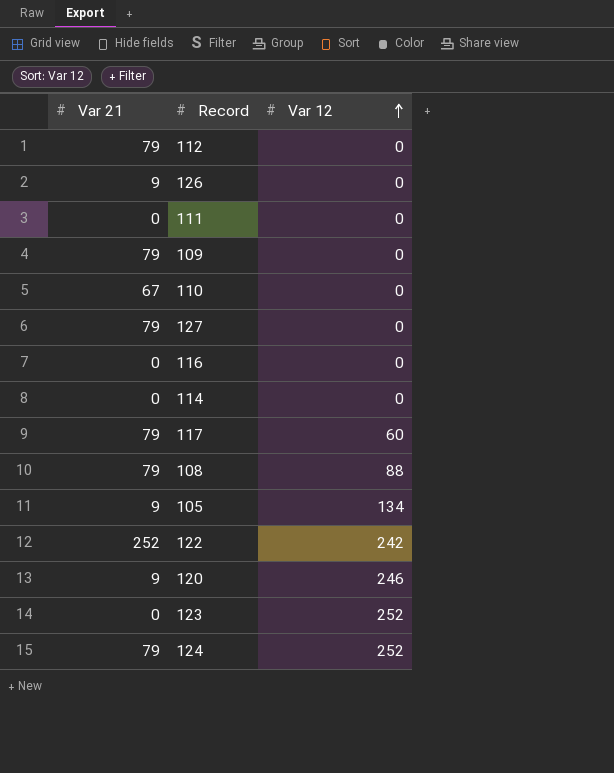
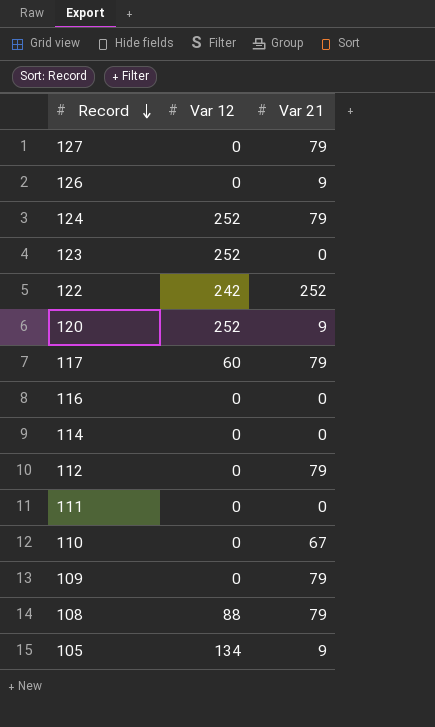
row order: Var 12 ascending -> Record descending
column Var 21 | position: 1 -> 3
120 | Var 12: 246 -> 252

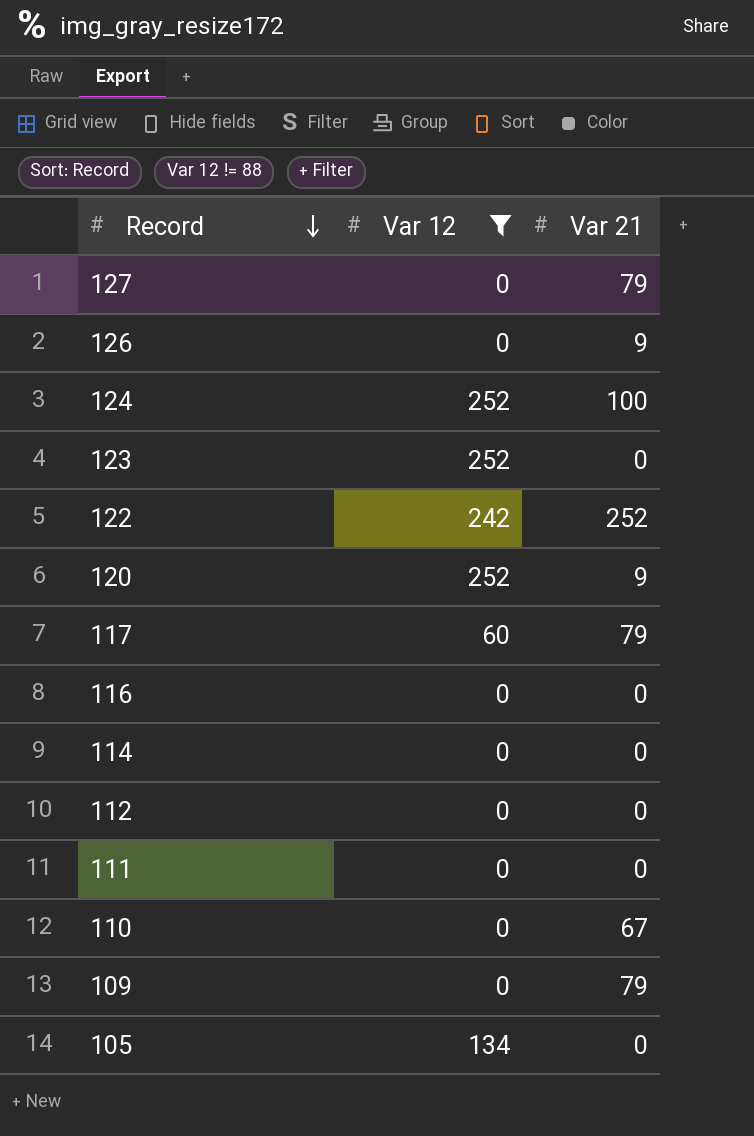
filter: none -> Var 12 != 88
124 | Var 21: 79 -> 100
112 | Var 21: 79 -> 0
105 | Var 21: 9 -> 0

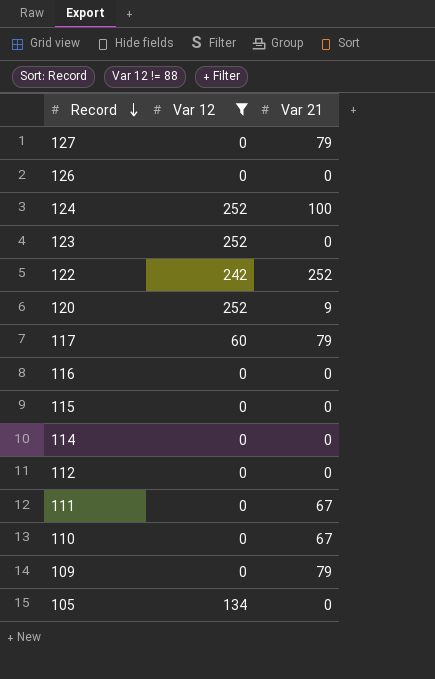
126 | Var 21: 9 -> 0
row 115: none -> 0 | 0
111 | Var 21: 0 -> 67

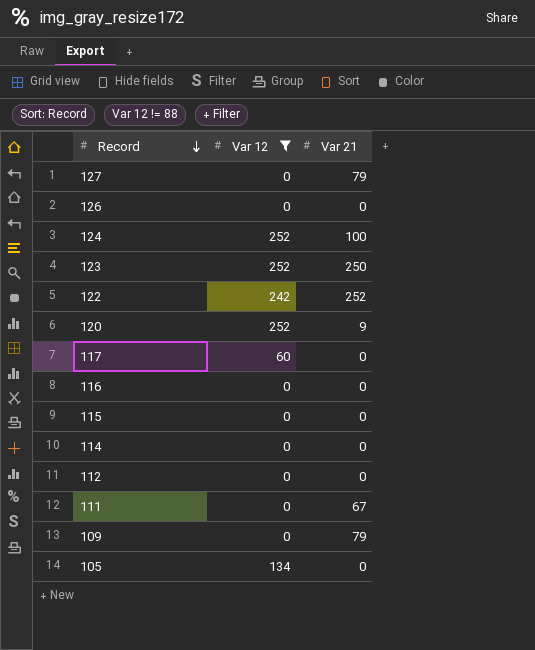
row 110: 0 | 67 -> none
123 | Var 21: 0 -> 250
117 | Var 21: 79 -> 0

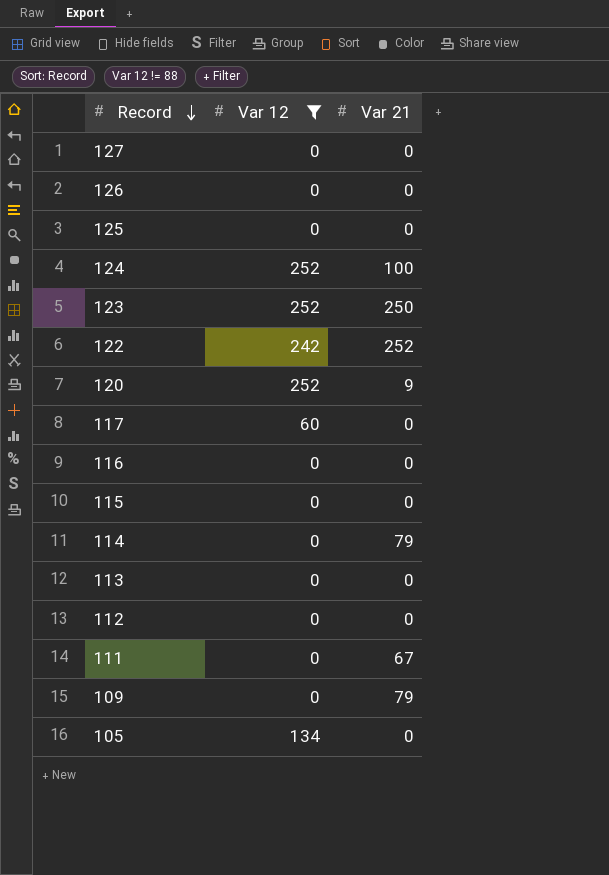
127 | Var 21: 79 -> 0
row 125: none -> 0 | 0
114 | Var 21: 0 -> 79
row 113: none -> 0 | 0

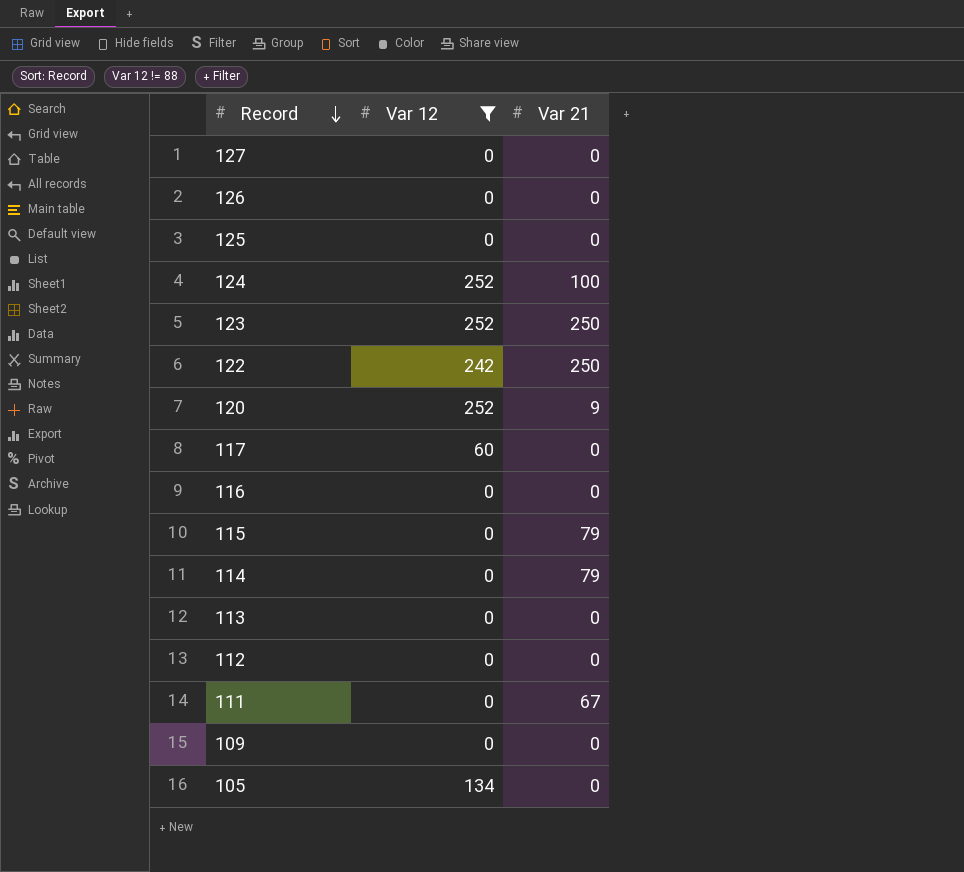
122 | Var 21: 252 -> 250
115 | Var 21: 0 -> 79
109 | Var 21: 79 -> 0

